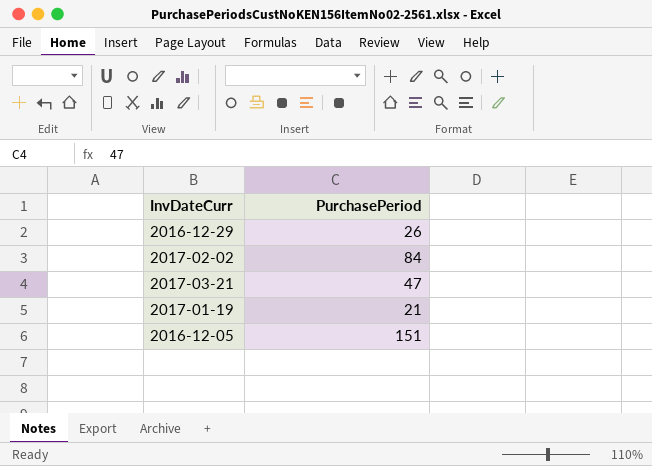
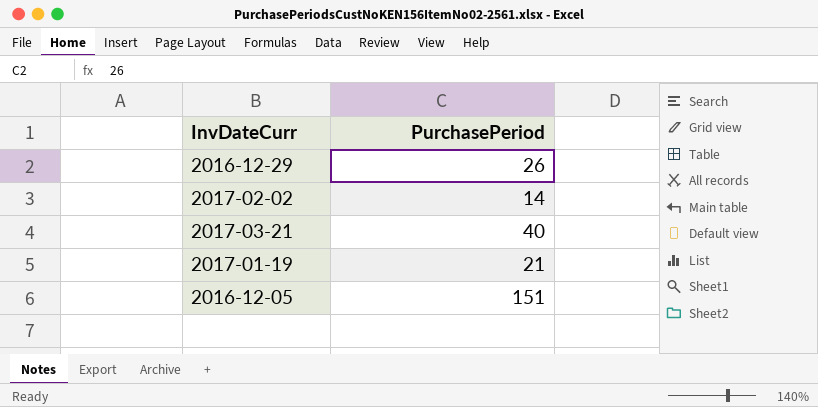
2017-02-02 | PurchasePeriod: 84 -> 14
2017-03-21 | PurchasePeriod: 47 -> 40

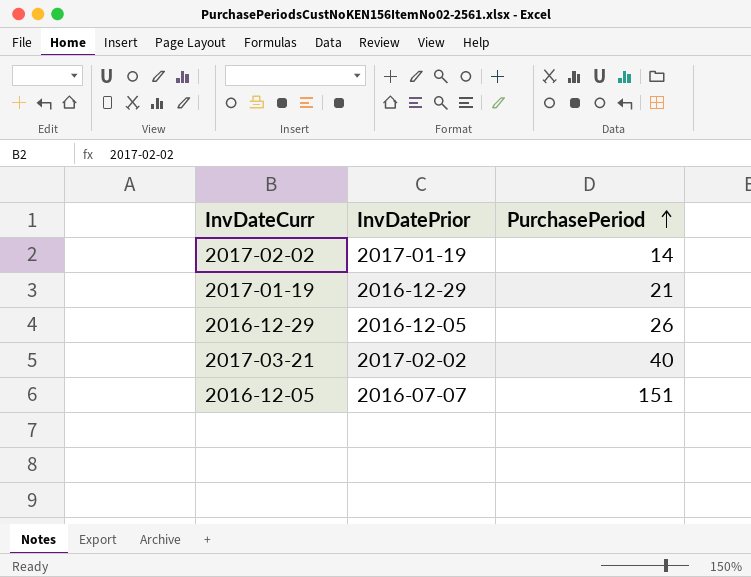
row order: none -> PurchasePeriod ascending
column InvDatePrior | position: none -> 2

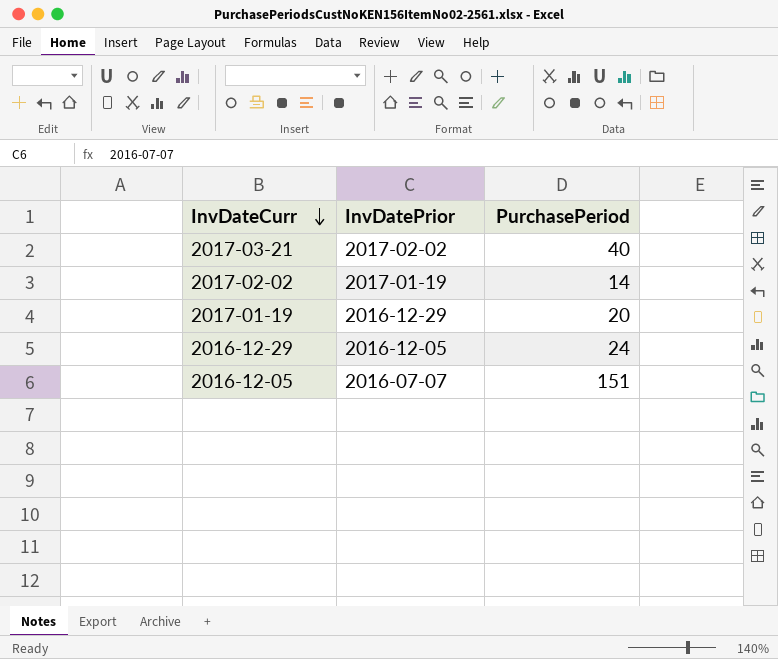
row order: PurchasePeriod ascending -> InvDateCurr descending
2017-01-19 | PurchasePeriod: 21 -> 20
2016-12-29 | PurchasePeriod: 26 -> 24

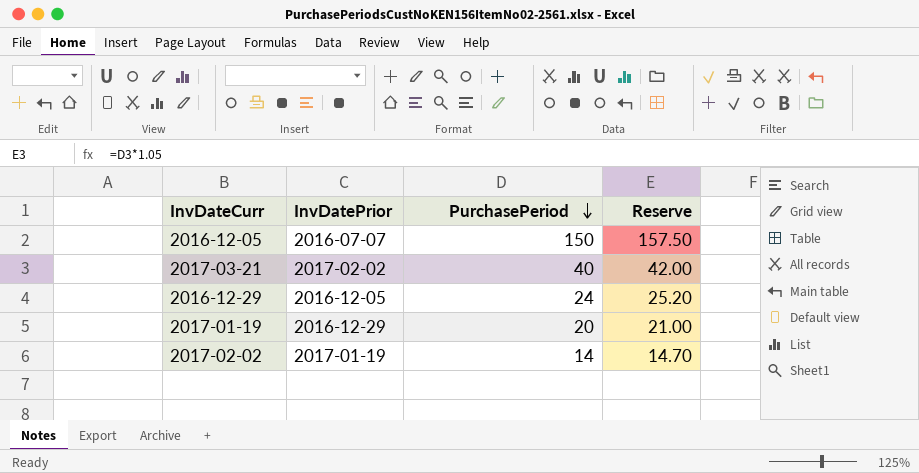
row order: InvDateCurr descending -> PurchasePeriod descending
column Reserve | formula: none -> [PurchasePeriod] * 1.05
2016-12-05 | PurchasePeriod: 151 -> 150

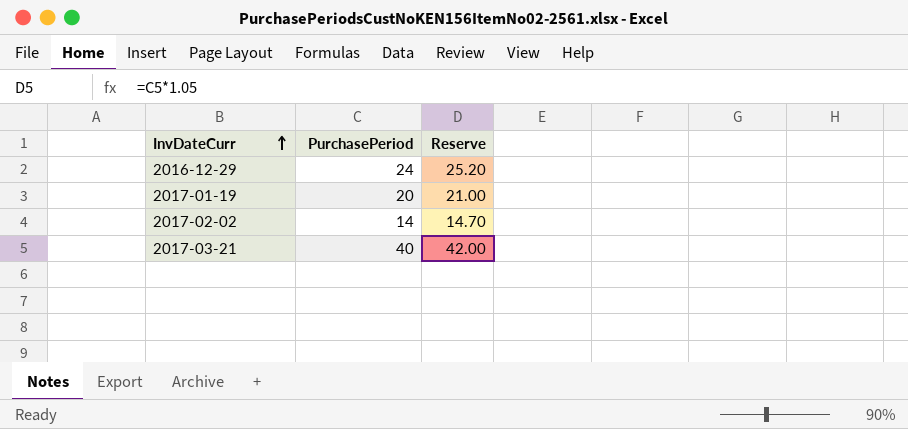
row order: PurchasePeriod descending -> InvDateCurr ascending
column InvDatePrior | position: 2 -> none
row 2016-12-05: 2016-07-07 | 150 | 157.50 -> none

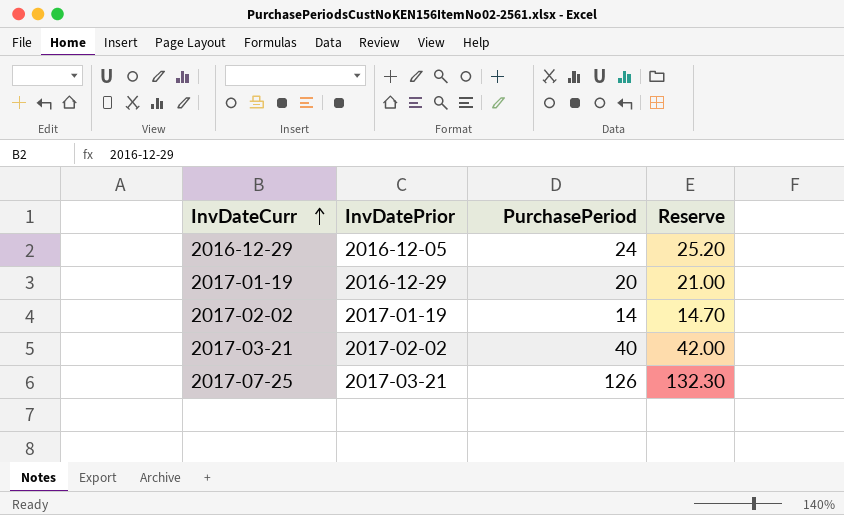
column InvDatePrior | position: none -> 2
row 2017-07-25: none -> 2017-03-21 | 126 | 132.30

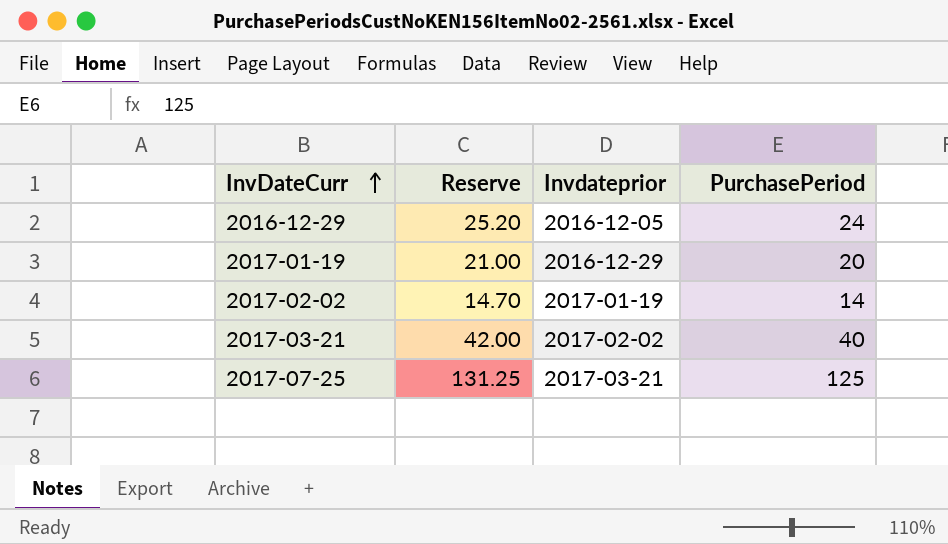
column Reserve | position: 4 -> 2
column name: InvDatePrior -> Invdateprior
2017-07-25 | Reserve: 132.30 -> 131.25
2017-07-25 | PurchasePeriod: 126 -> 125

